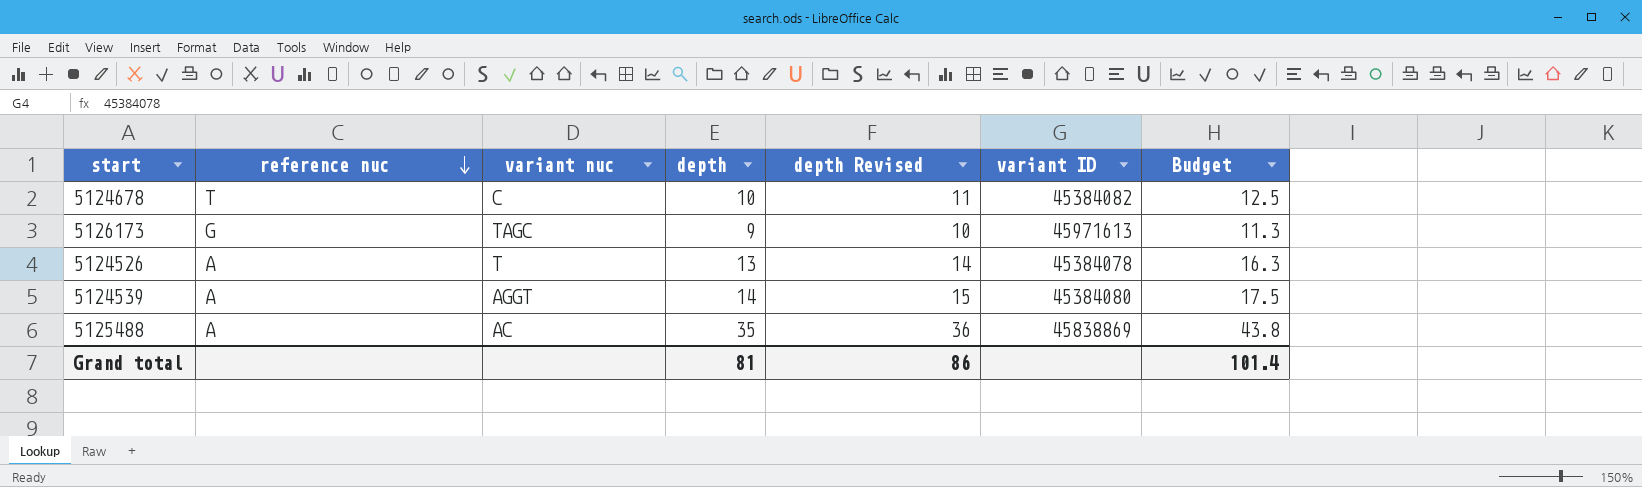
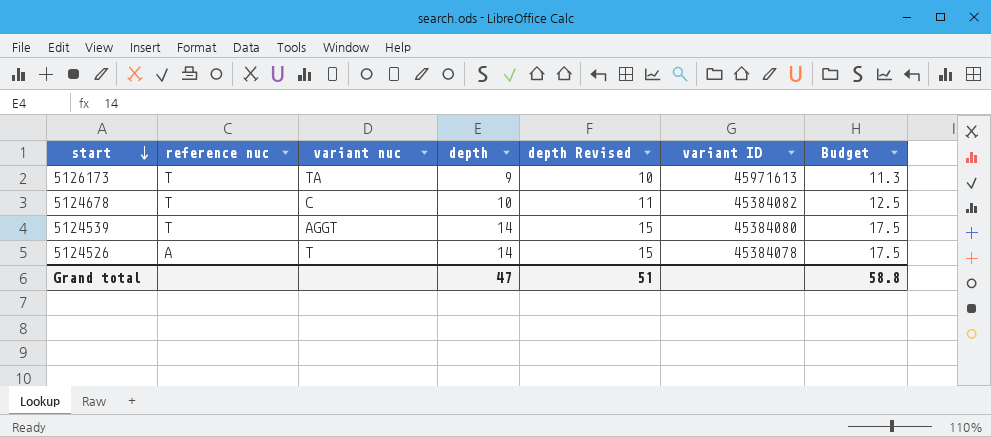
row order: reference nuc descending -> start descending
row 5125488: A | AC | 35 | 36 | 45838869 | 43.8 -> none
5126173 | reference nuc: G -> T
5126173 | variant nuc: TAGC -> TA
5124539 | reference nuc: A -> T
5124526 | depth: 13 -> 14
5124526 | depth Revised: 14 -> 15
5124526 | Budget: 16.3 -> 17.5
Grand total | depth: 81 -> 47
Grand total | depth Revised: 86 -> 51
Grand total | Budget: 101.4 -> 58.8

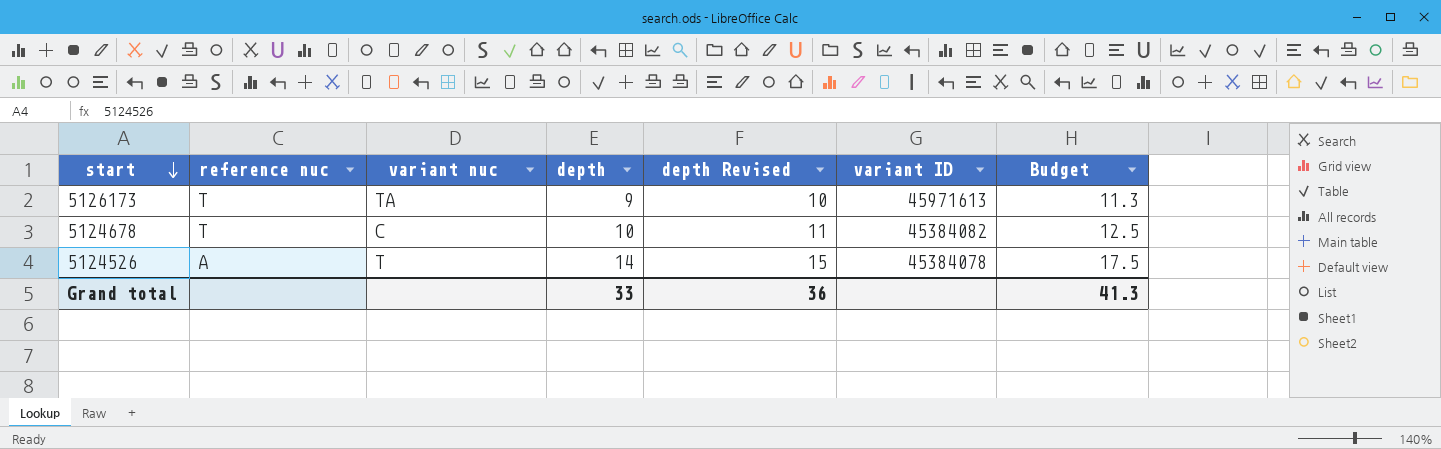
row 5124539: T | AGGT | 14 | 15 | 45384080 | 17.5 -> none
Grand total | depth: 47 -> 33
Grand total | depth Revised: 51 -> 36
Grand total | Budget: 58.8 -> 41.3

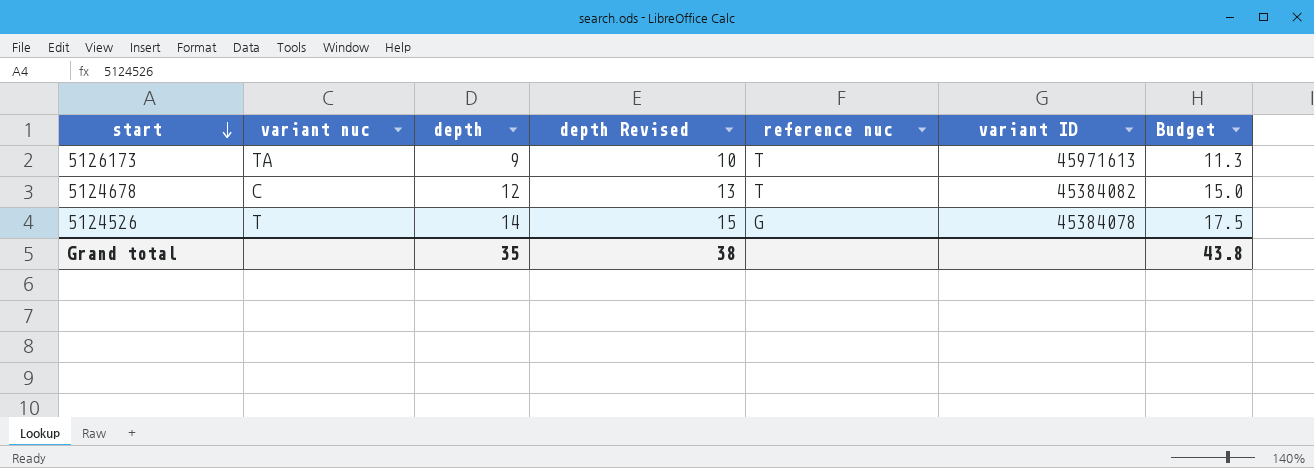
column reference nuc | position: 2 -> 5
5124678 | depth: 10 -> 12
5124678 | depth Revised: 11 -> 13
5124678 | Budget: 12.5 -> 15.0
5124526 | reference nuc: A -> G
Grand total | depth: 33 -> 35
Grand total | depth Revised: 36 -> 38
Grand total | Budget: 41.3 -> 43.8

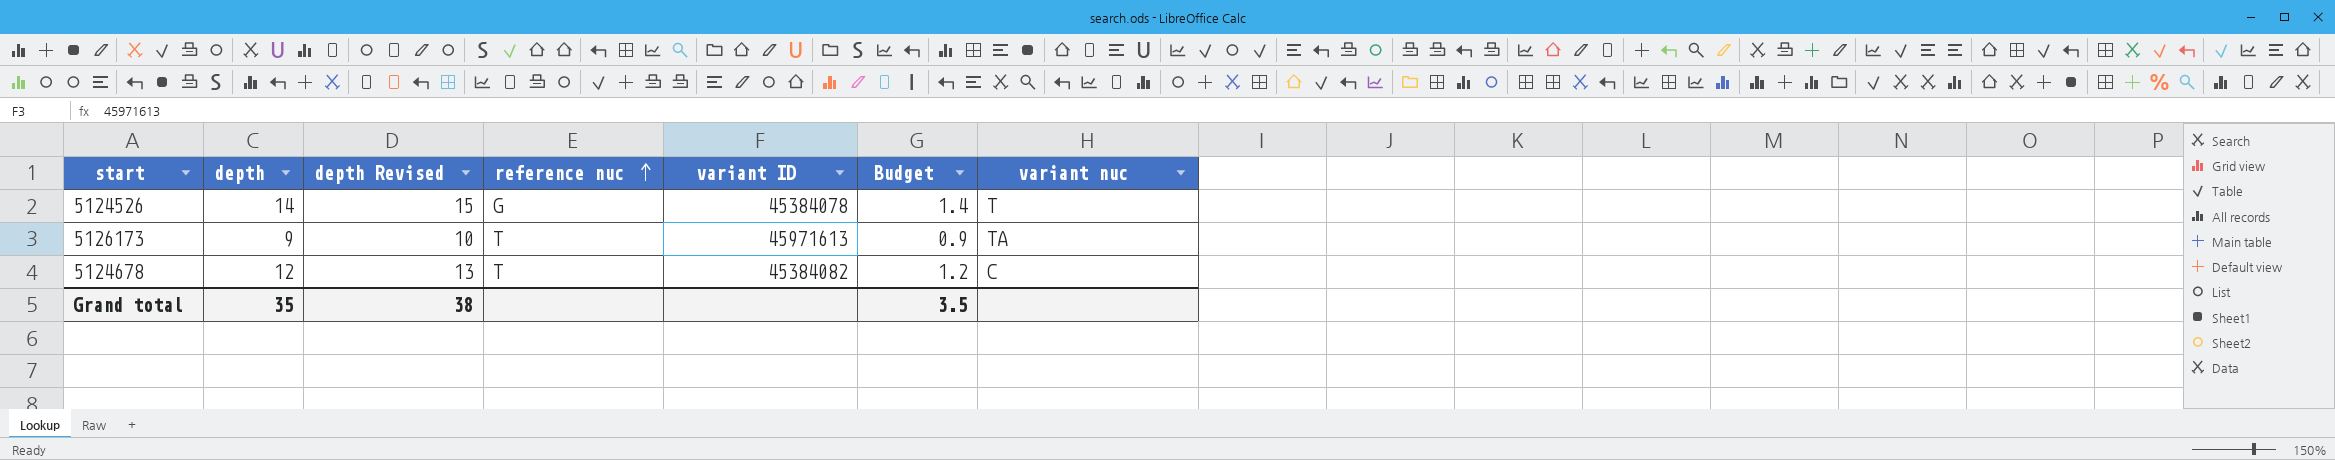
row order: start descending -> reference nuc ascending
column Budget | formula: [depth] * 1.25 -> [depth] * 0.1
column variant nuc | position: 2 -> 7
Grand total | Budget: 43.8 -> 3.5

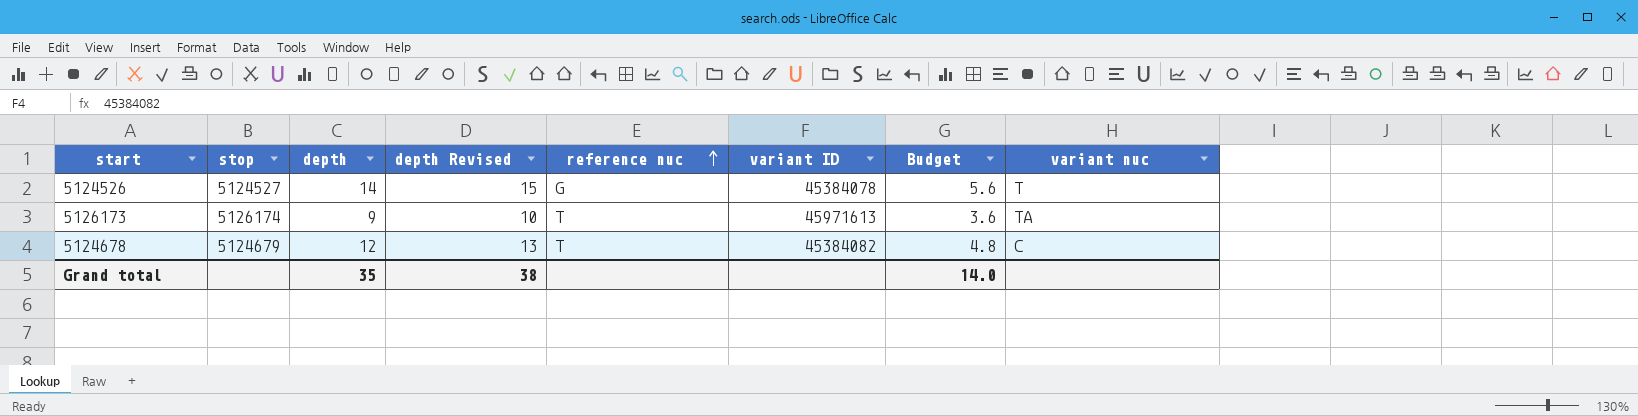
column stop | position: none -> 2
column Budget | formula: [depth] * 0.1 -> [depth] * 0.4
Grand total | Budget: 3.5 -> 14.0

